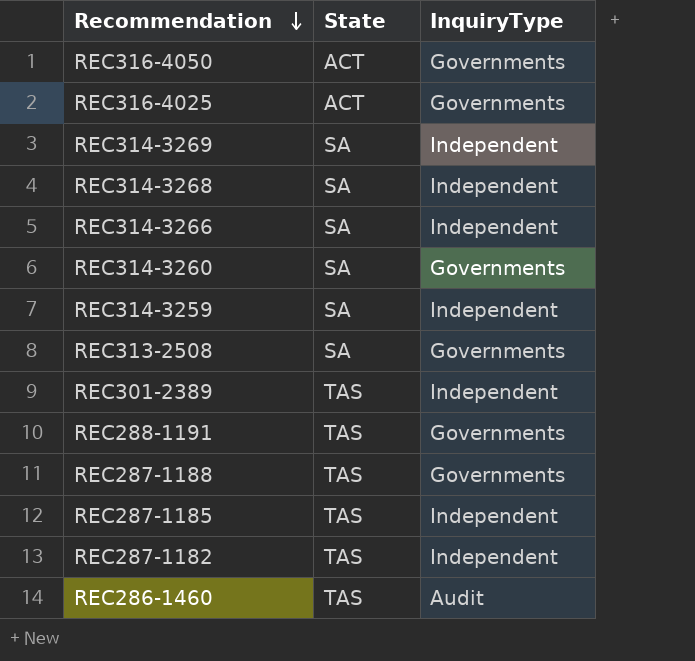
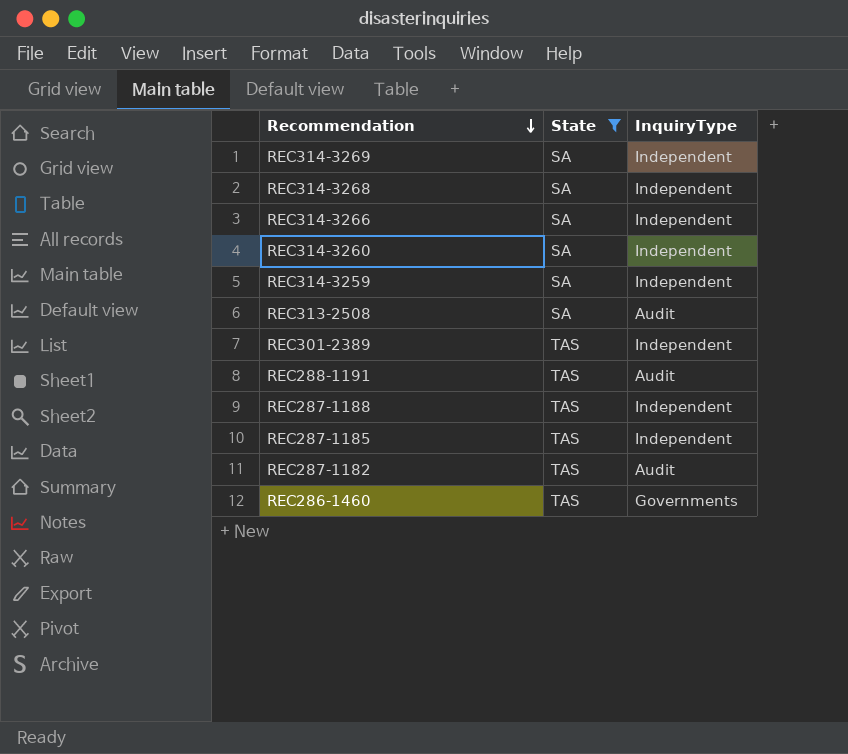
filter: none -> State != ACT
REC314-3260 | InquiryType: Governments -> Independent
REC313-2508 | InquiryType: Governments -> Audit
REC288-1191 | InquiryType: Governments -> Audit
REC287-1188 | InquiryType: Governments -> Independent
REC287-1182 | InquiryType: Independent -> Audit
REC286-1460 | InquiryType: Audit -> Governments

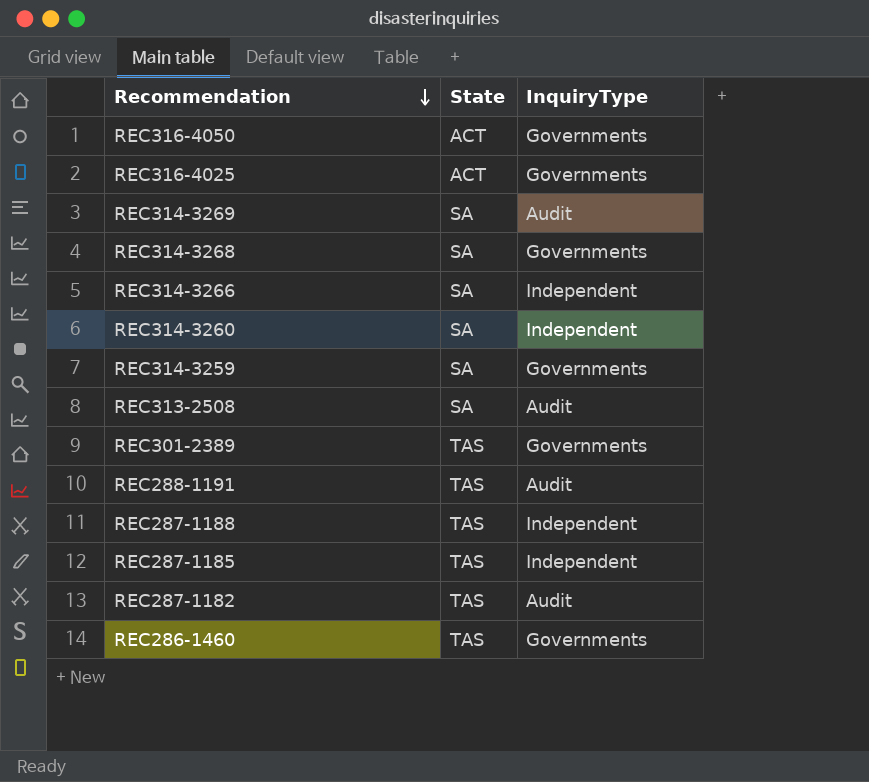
filter: State != ACT -> none
REC314-3269 | InquiryType: Independent -> Audit
REC314-3268 | InquiryType: Independent -> Governments
REC314-3259 | InquiryType: Independent -> Governments
REC301-2389 | InquiryType: Independent -> Governments

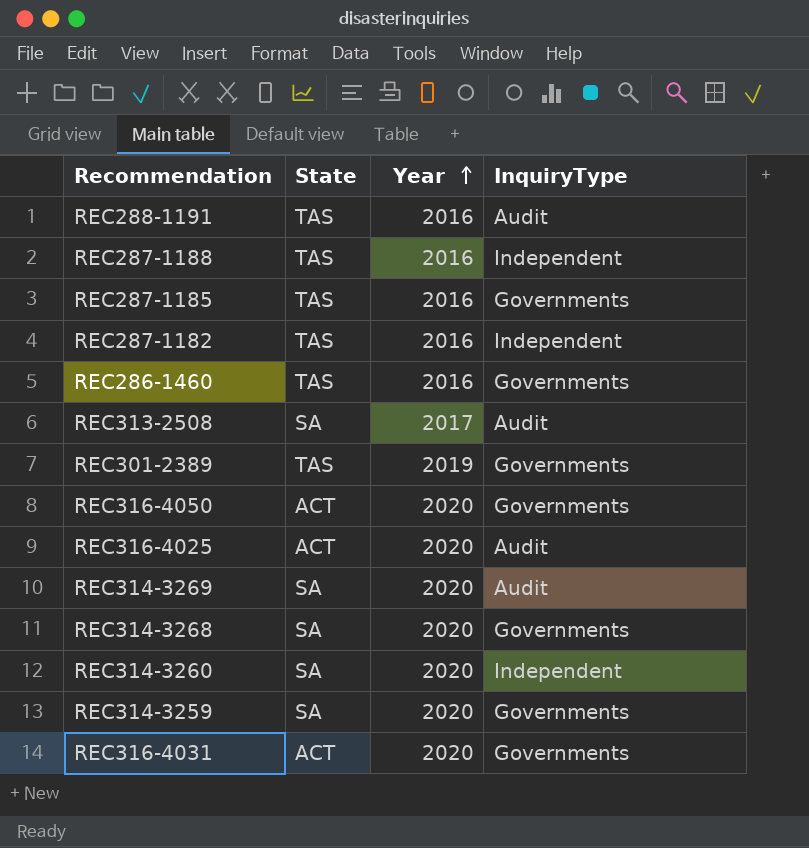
row order: Recommendation descending -> Year ascending
column Year | position: none -> 3
row REC314-3266: SA | Independent -> none
REC287-1185 | InquiryType: Independent -> Governments
REC287-1182 | InquiryType: Audit -> Independent
REC316-4025 | InquiryType: Governments -> Audit
row REC316-4031: none -> ACT | 2020 | Governments

